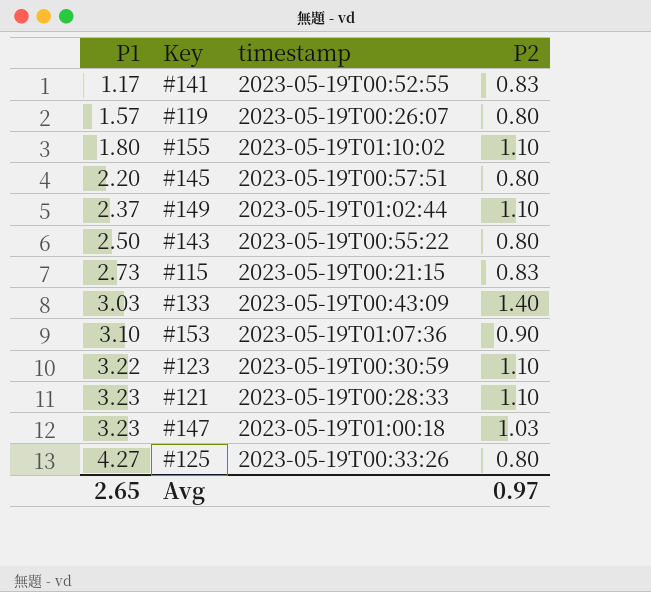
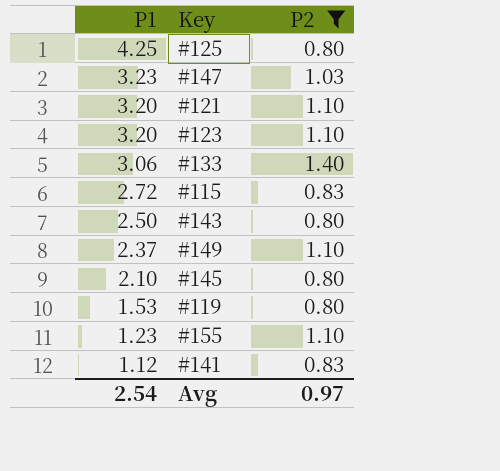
filter: none -> P2 != 0.90
row order: P1 ascending -> P1 descending
column timestamp | position: 3 -> none
#125 | P1: 4.27 -> 4.25
#121 | P1: 3.23 -> 3.20
#123 | P1: 3.22 -> 3.20
#133 | P1: 3.03 -> 3.06
#115 | P1: 2.73 -> 2.72
#145 | P1: 2.20 -> 2.10
#119 | P1: 1.57 -> 1.53
#155 | P1: 1.80 -> 1.23
#141 | P1: 1.17 -> 1.12
Avg | P1: 2.65 -> 2.54

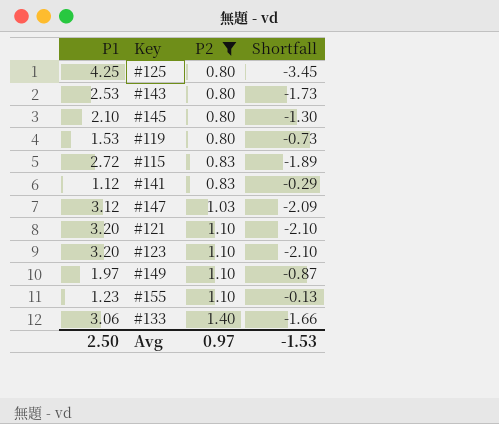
row order: P1 descending -> P2 ascending
column Shortfall | formula: none -> [P2] - [P1]
#143 | P1: 2.50 -> 2.53
#147 | P1: 3.23 -> 3.12
#149 | P1: 2.37 -> 1.97
Avg | P1: 2.54 -> 2.50

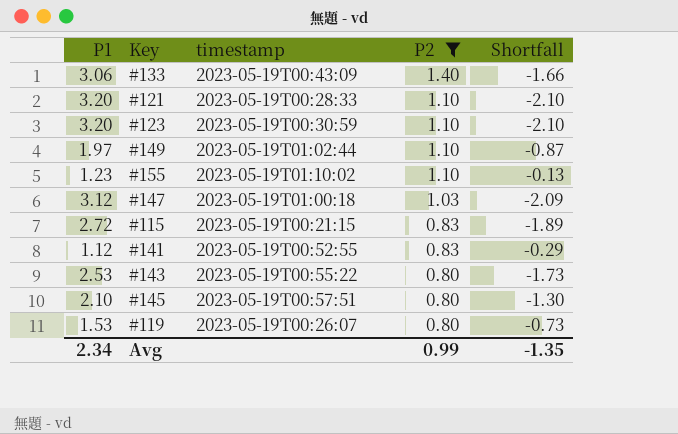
row order: P2 ascending -> P2 descending
column timestamp | position: none -> 3
row #125: 4.25 | 0.80 | -3.45 -> none
Avg | P1: 2.50 -> 2.34
Avg | P2: 0.97 -> 0.99
Avg | Shortfall: -1.53 -> -1.35

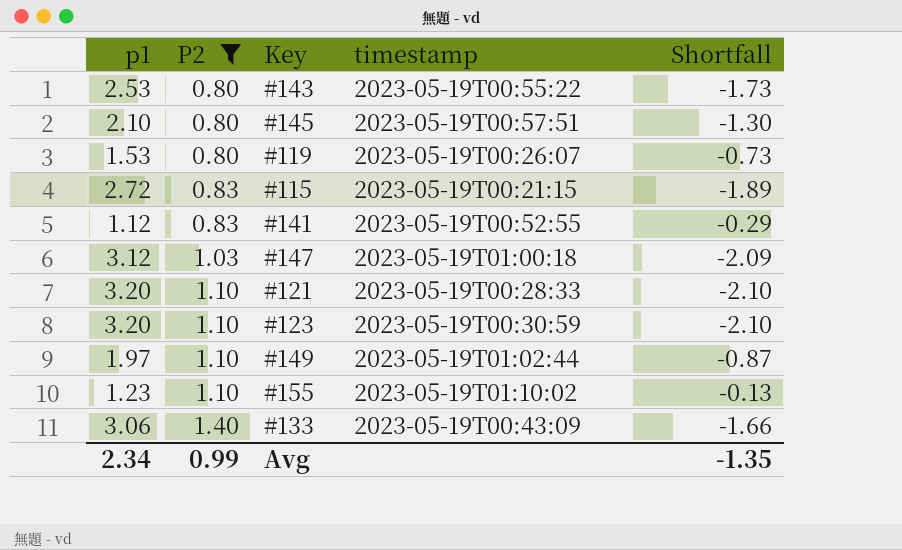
row order: P2 descending -> P2 ascending
column name: P1 -> p1
column P2 | position: 4 -> 2

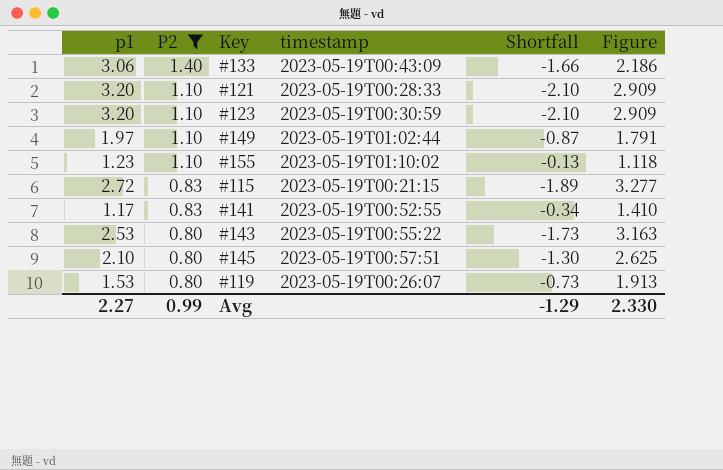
row order: P2 ascending -> P2 descending
column Figure | formula: none -> [p1] / [P2]
row #147: 3.12 | 1.03 | 2023-05-19T01:00:18 | -2.09 -> none
#141 | p1: 1.12 -> 1.17
#141 | Shortfall: -0.29 -> -0.34
Avg | p1: 2.34 -> 2.27
Avg | Shortfall: -1.35 -> -1.29

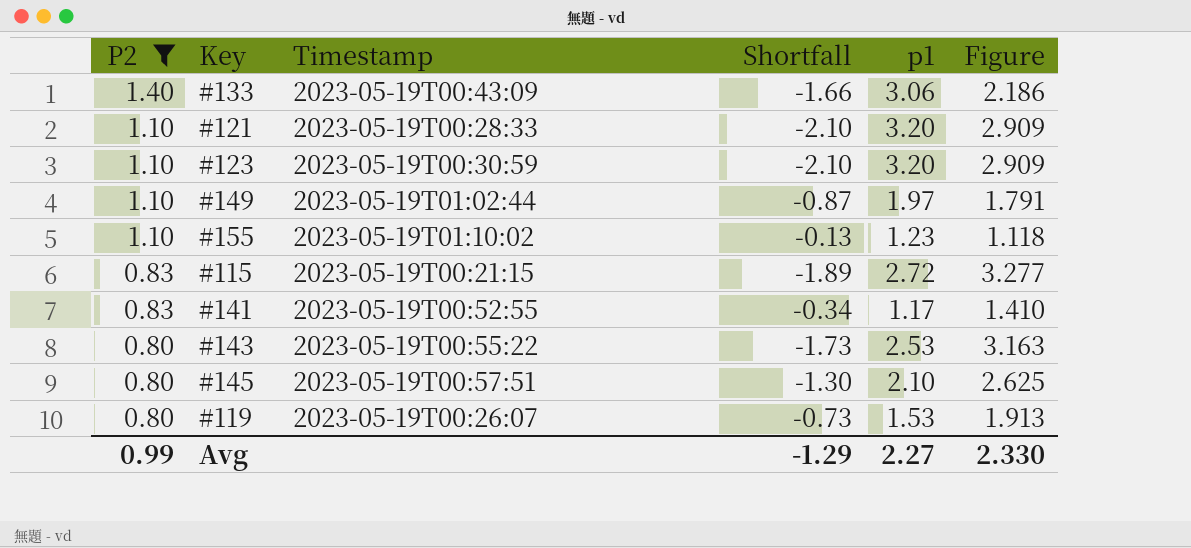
column name: timestamp -> Timestamp
column p1 | position: 1 -> 5

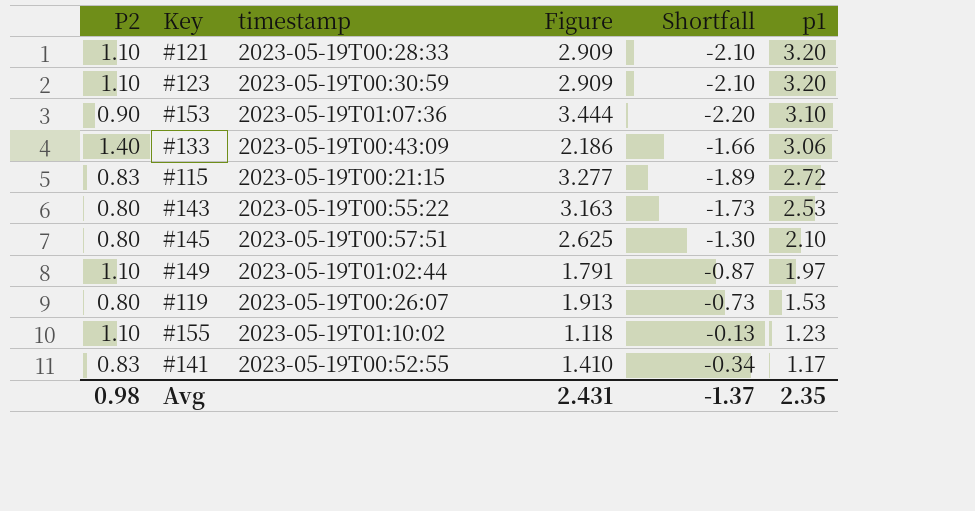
filter: P2 != 0.90 -> none
row order: P2 descending -> p1 descending
column name: Timestamp -> timestamp
column Figure | position: 6 -> 4
Avg | P2: 0.99 -> 0.98
Avg | Figure: 2.330 -> 2.431
Avg | Shortfall: -1.29 -> -1.37
Avg | p1: 2.27 -> 2.35

